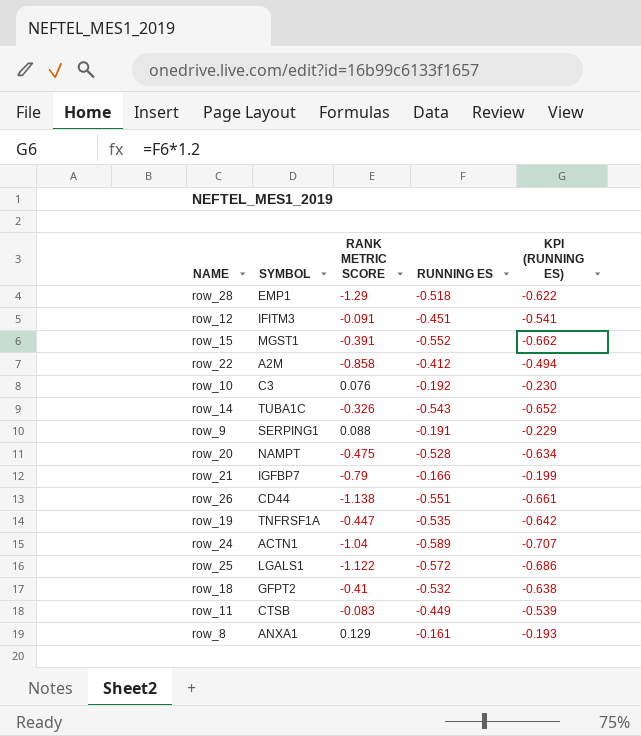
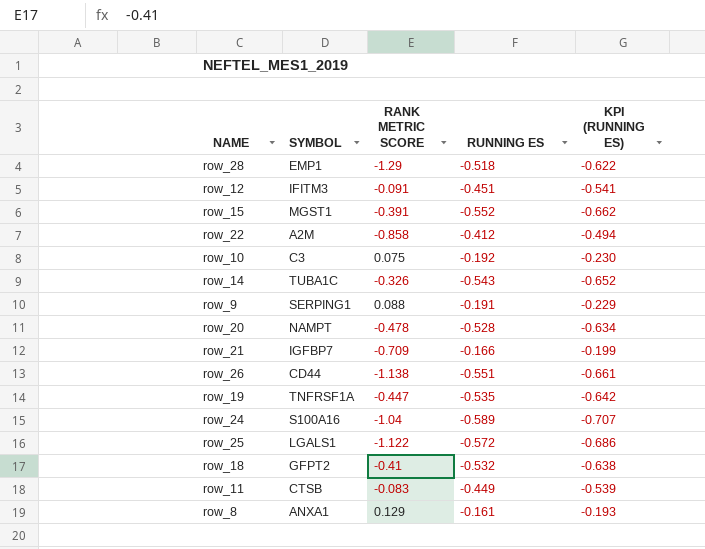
row_10 | RANK METRIC SCORE: 0.076 -> 0.075
row_20 | RANK METRIC SCORE: -0.475 -> -0.478
row_21 | RANK METRIC SCORE: -0.79 -> -0.709
row_24 | SYMBOL: ACTN1 -> S100A16

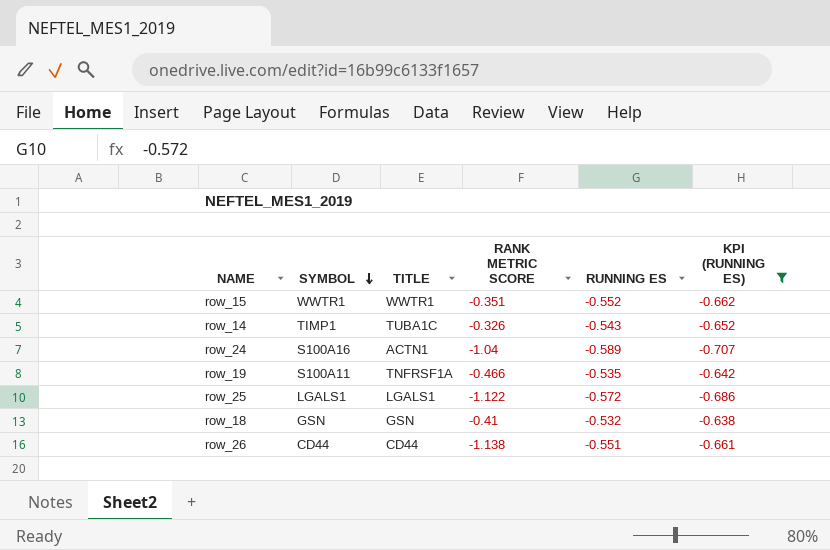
filter: none -> KPI (RUNNING ES) <= -0.638
row order: none -> SYMBOL descending
column TITLE | position: none -> 3
row_15 | SYMBOL: MGST1 -> WWTR1
row_15 | RANK METRIC SCORE: -0.391 -> -0.351
row_14 | SYMBOL: TUBA1C -> TIMP1
row_19 | SYMBOL: TNFRSF1A -> S100A11
row_19 | RANK METRIC SCORE: -0.447 -> -0.466
row_18 | SYMBOL: GFPT2 -> GSN

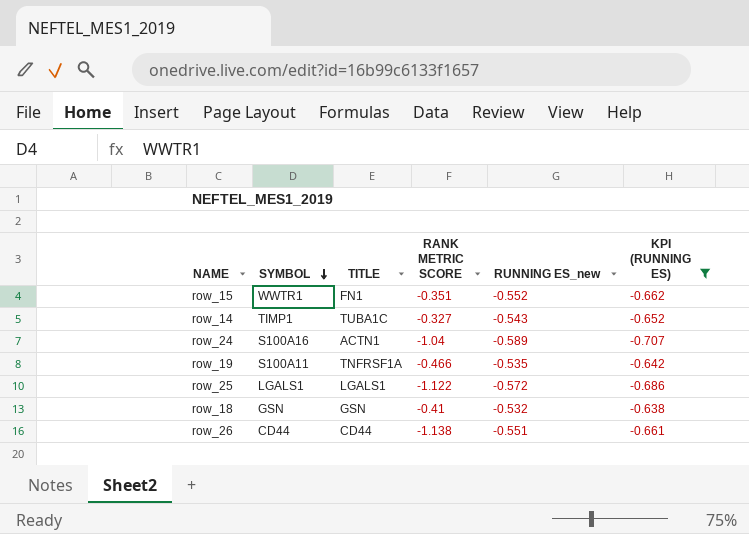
column name: RUNNING ES -> RUNNING ES_new
row_15 | TITLE: WWTR1 -> FN1
row_14 | RANK METRIC SCORE: -0.326 -> -0.327

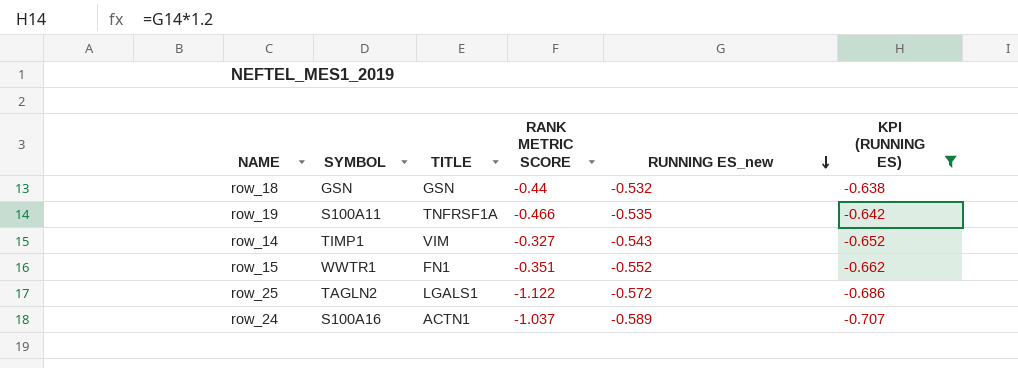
row order: SYMBOL descending -> RUNNING ES_new descending
row row_26: CD44 | CD44 | -1.138 | -0.551 | -0.661 -> none
row_18 | RANK METRIC SCORE: -0.41 -> -0.44
row_14 | TITLE: TUBA1C -> VIM
row_25 | SYMBOL: LGALS1 -> TAGLN2
row_24 | RANK METRIC SCORE: -1.04 -> -1.037

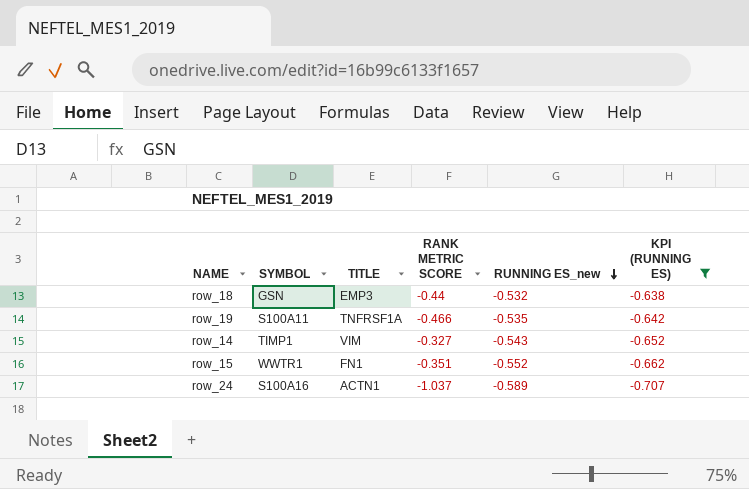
row row_25: TAGLN2 | LGALS1 | -1.122 | -0.572 | -0.686 -> none
row_18 | TITLE: GSN -> EMP3

